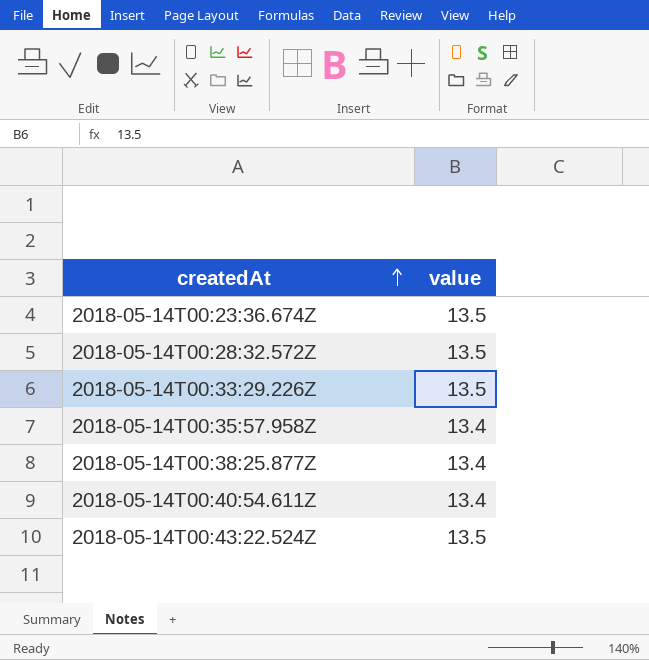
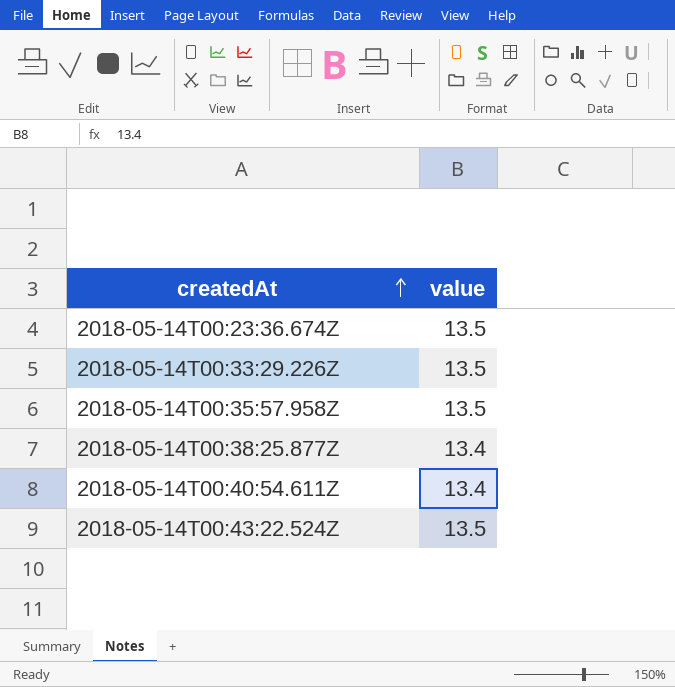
row 2018-05-14T00:28:32.572Z: 13.5 -> none
2018-05-14T00:35:57.958Z | value: 13.4 -> 13.5

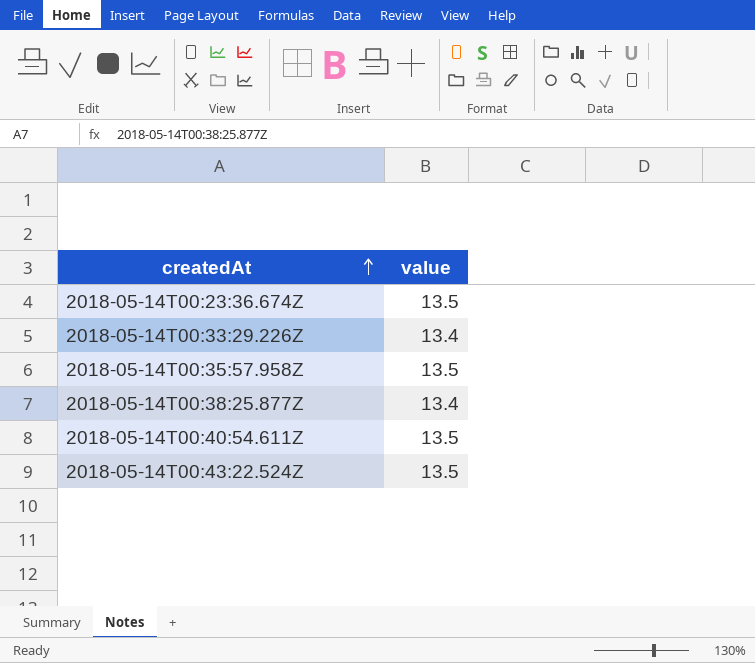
2018-05-14T00:33:29.226Z | value: 13.5 -> 13.4
2018-05-14T00:40:54.611Z | value: 13.4 -> 13.5

